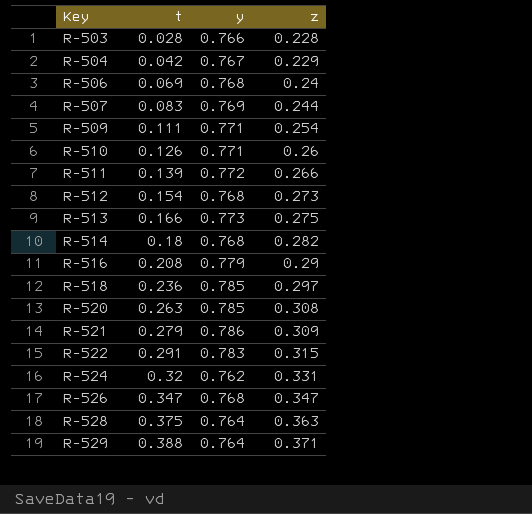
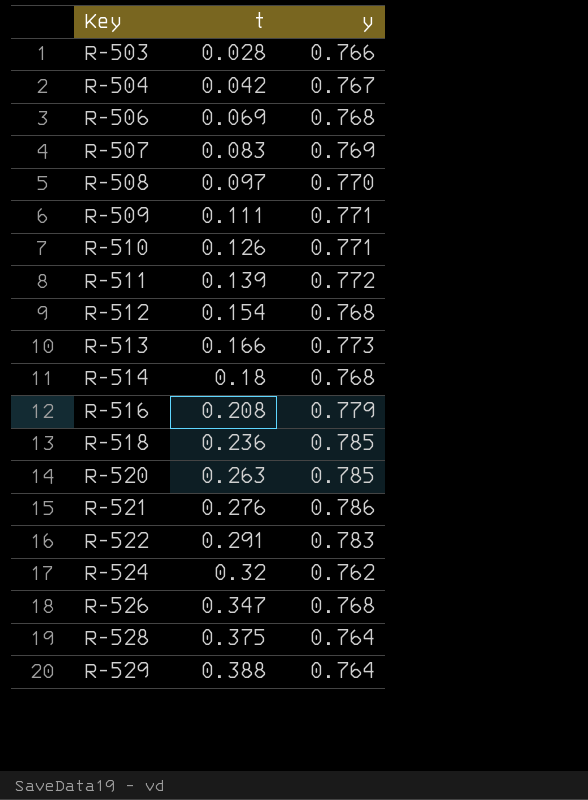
column z | position: 4 -> none
row R-508: none -> 0.097 | 0.770
R-521 | t: 0.279 -> 0.276

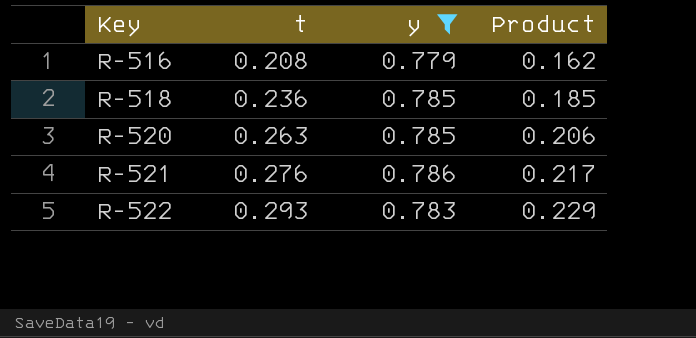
filter: none -> y >= 0.779
column Product | formula: none -> [t] * [y]
R-522 | t: 0.291 -> 0.293

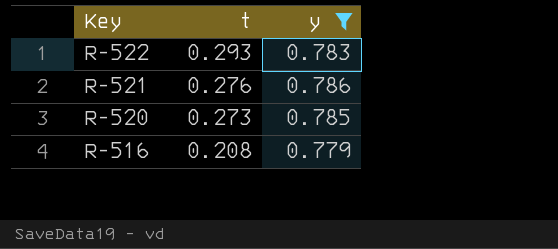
row order: Key ascending -> Key descending
column Product | formula: [t] * [y] -> none
row R-518: 0.236 | 0.785 | 0.185 -> none
R-520 | t: 0.263 -> 0.273

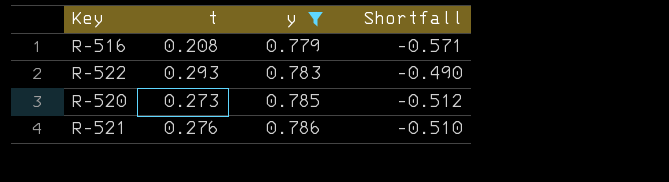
row order: Key descending -> y ascending
column Shortfall | formula: none -> [t] - [y]

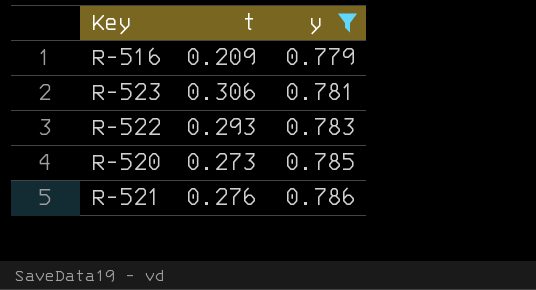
column Shortfall | formula: [t] - [y] -> none
R-516 | t: 0.208 -> 0.209
row R-523: none -> 0.306 | 0.781

